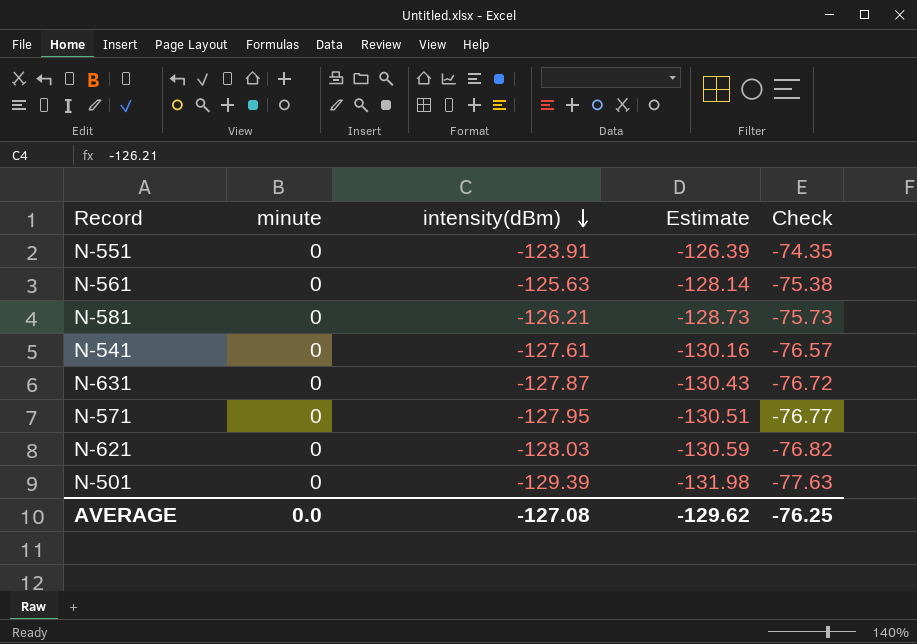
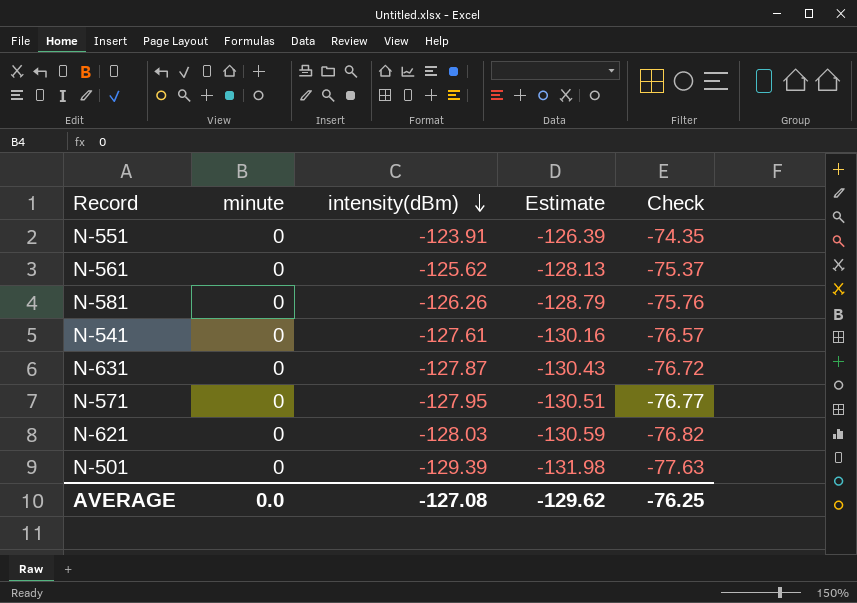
N-561 | intensity(dBm): -125.63 -> -125.62
N-561 | Estimate: -128.14 -> -128.13
N-561 | Check: -75.38 -> -75.37
N-581 | intensity(dBm): -126.21 -> -126.26
N-581 | Estimate: -128.73 -> -128.79
N-581 | Check: -75.73 -> -75.76

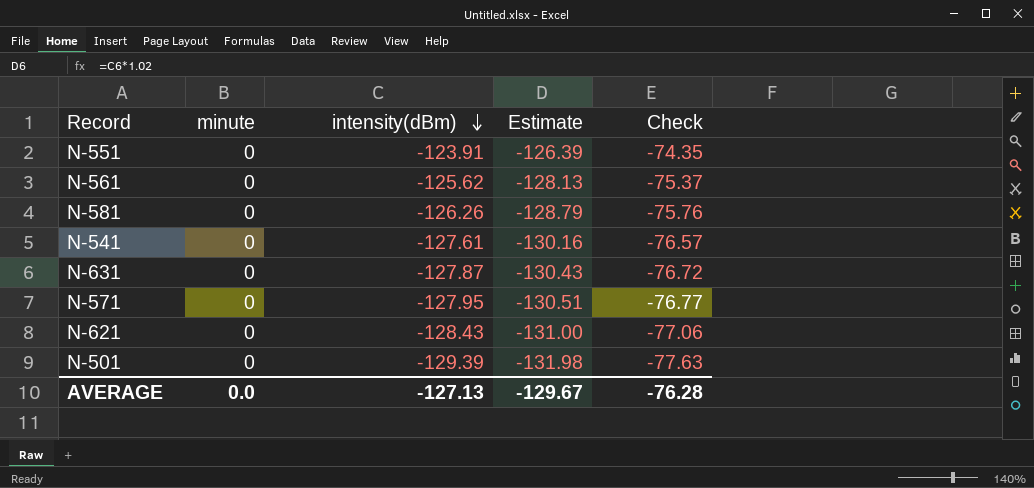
N-621 | intensity(dBm): -128.03 -> -128.43
N-621 | Estimate: -130.59 -> -131.00
N-621 | Check: -76.82 -> -77.06
AVERAGE | intensity(dBm): -127.08 -> -127.13
AVERAGE | Estimate: -129.62 -> -129.67
AVERAGE | Check: -76.25 -> -76.28

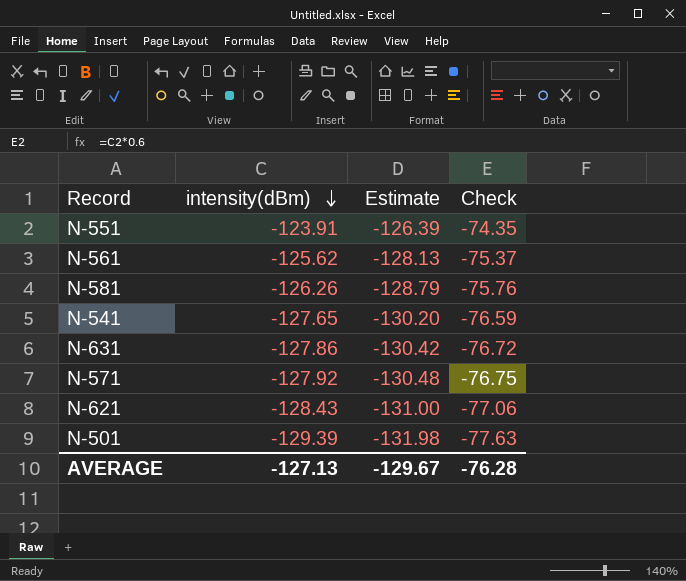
column minute | position: 2 -> none
N-541 | intensity(dBm): -127.61 -> -127.65
N-541 | Estimate: -130.16 -> -130.20
N-541 | Check: -76.57 -> -76.59
N-631 | intensity(dBm): -127.87 -> -127.86
N-631 | Estimate: -130.43 -> -130.42
N-571 | intensity(dBm): -127.95 -> -127.92
N-571 | Estimate: -130.51 -> -130.48
N-571 | Check: -76.77 -> -76.75

